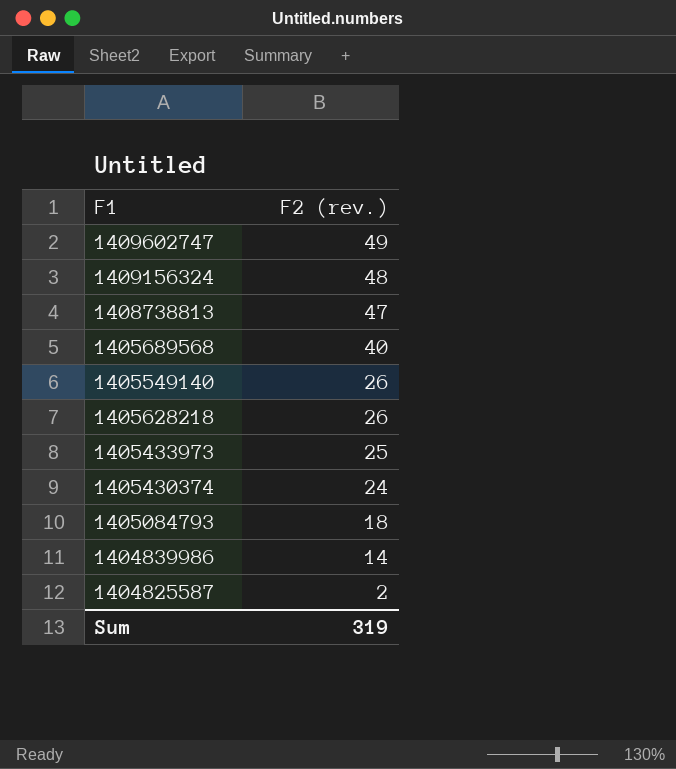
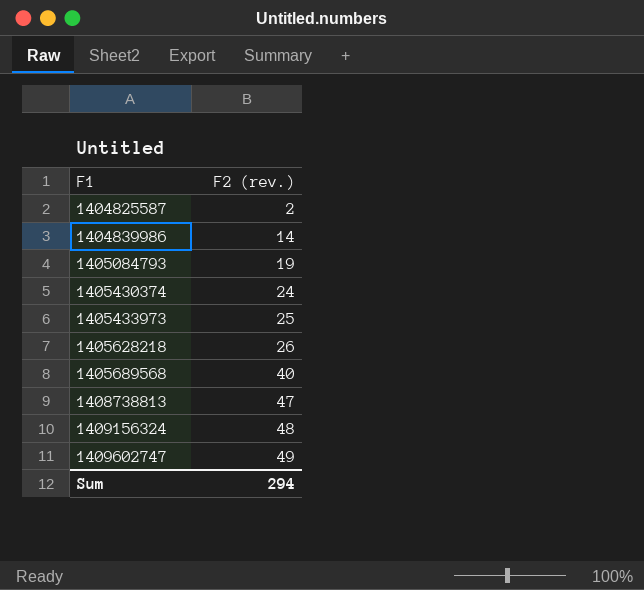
row order: F2 (rev.) descending -> F1 ascending
row 1405549140: 26 -> none
1405084793 | F2 (rev.): 18 -> 19
Sum | F2 (rev.): 319 -> 294

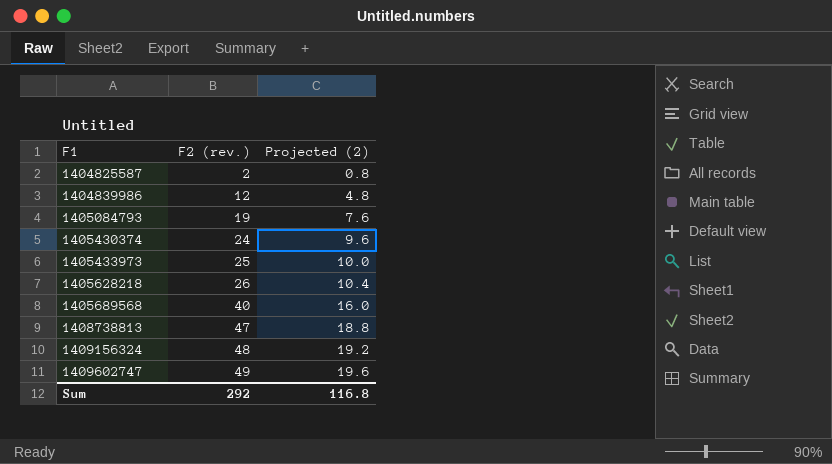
column Projected (2) | formula: none -> [F2 (rev.)] * 0.4
1404839986 | F2 (rev.): 14 -> 12
Sum | F2 (rev.): 294 -> 292

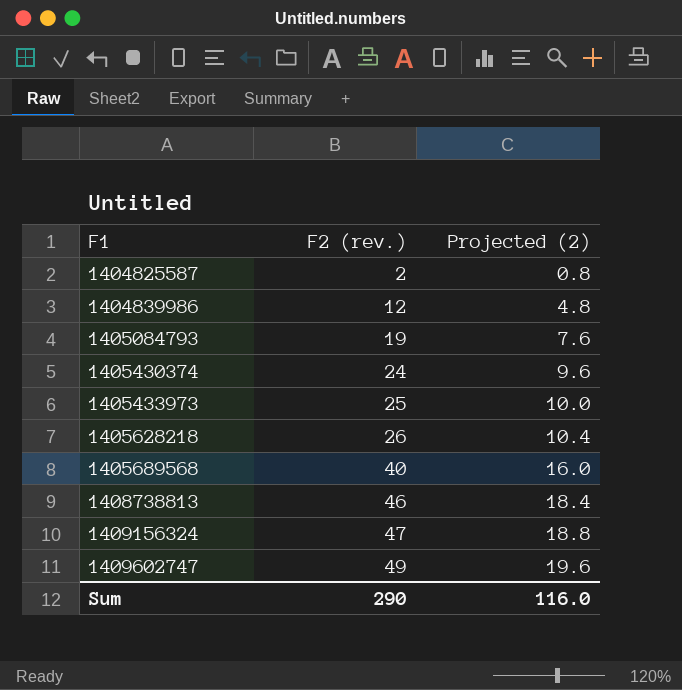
1408738813 | F2 (rev.): 47 -> 46
1408738813 | Projected (2): 18.8 -> 18.4
1409156324 | F2 (rev.): 48 -> 47
1409156324 | Projected (2): 19.2 -> 18.8
Sum | F2 (rev.): 292 -> 290
Sum | Projected (2): 116.8 -> 116.0

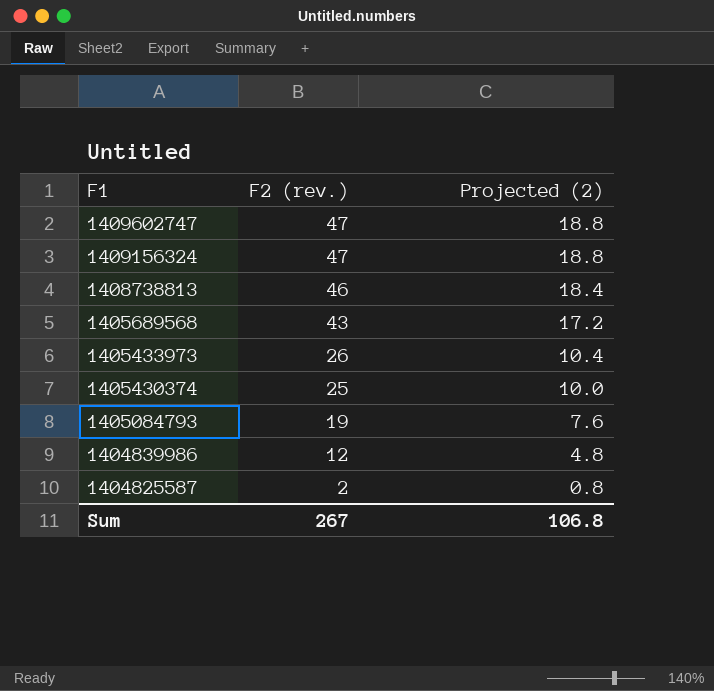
row order: F1 ascending -> F1 descending
row 1405628218: 26 | 10.4 -> none
1409602747 | F2 (rev.): 49 -> 47
1409602747 | Projected (2): 19.6 -> 18.8
1405689568 | F2 (rev.): 40 -> 43
1405689568 | Projected (2): 16.0 -> 17.2
1405433973 | F2 (rev.): 25 -> 26
1405433973 | Projected (2): 10.0 -> 10.4
1405430374 | F2 (rev.): 24 -> 25
1405430374 | Projected (2): 9.6 -> 10.0
Sum | F2 (rev.): 290 -> 267
Sum | Projected (2): 116.0 -> 106.8

